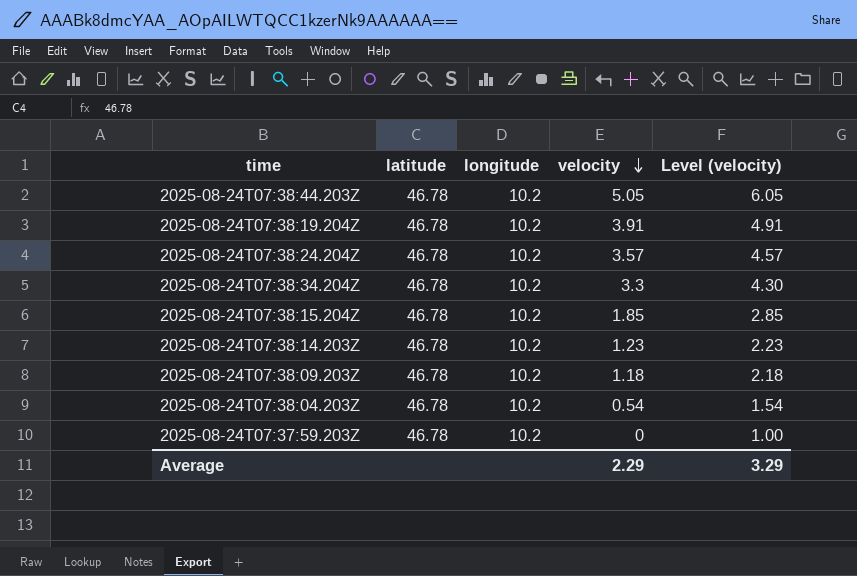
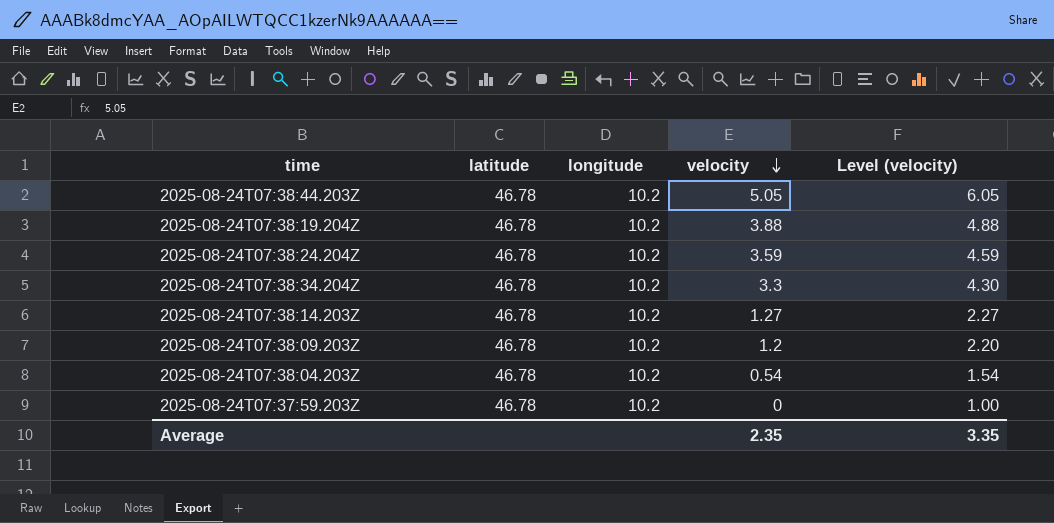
row 2025-08-24T07:38:15.204Z: 46.78 | 10.2 | 1.85 | 2.85 -> none
2025-08-24T07:38:19.204Z | velocity: 3.91 -> 3.88
2025-08-24T07:38:19.204Z | Level (velocity): 4.91 -> 4.88
2025-08-24T07:38:24.204Z | velocity: 3.57 -> 3.59
2025-08-24T07:38:24.204Z | Level (velocity): 4.57 -> 4.59
2025-08-24T07:38:14.203Z | velocity: 1.23 -> 1.27
2025-08-24T07:38:14.203Z | Level (velocity): 2.23 -> 2.27
2025-08-24T07:38:09.203Z | velocity: 1.18 -> 1.2
2025-08-24T07:38:09.203Z | Level (velocity): 2.18 -> 2.20
Average | velocity: 2.29 -> 2.35
Average | Level (velocity): 3.29 -> 3.35

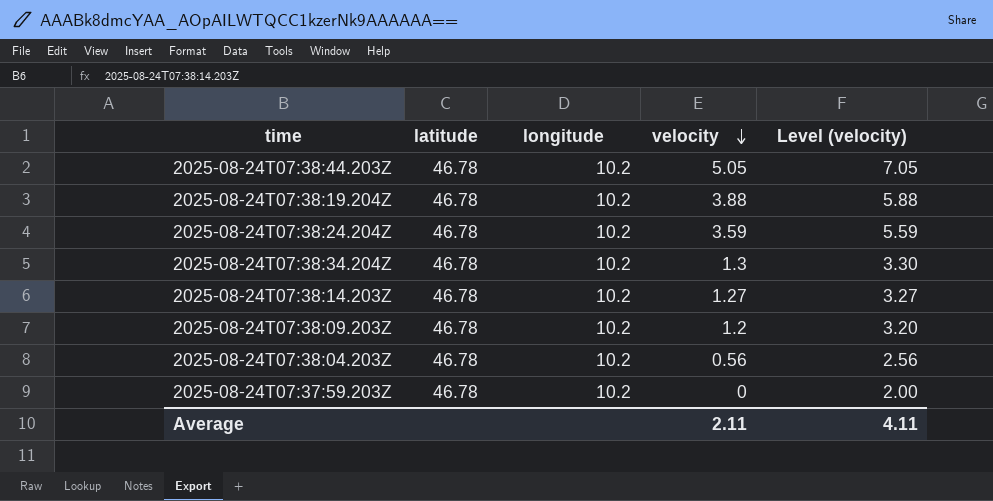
column Level (velocity) | formula: [velocity] + 1 -> [velocity] + 2
2025-08-24T07:38:34.204Z | velocity: 3.3 -> 1.3
2025-08-24T07:38:04.203Z | velocity: 0.54 -> 0.56
Average | velocity: 2.35 -> 2.11
Average | Level (velocity): 3.35 -> 4.11

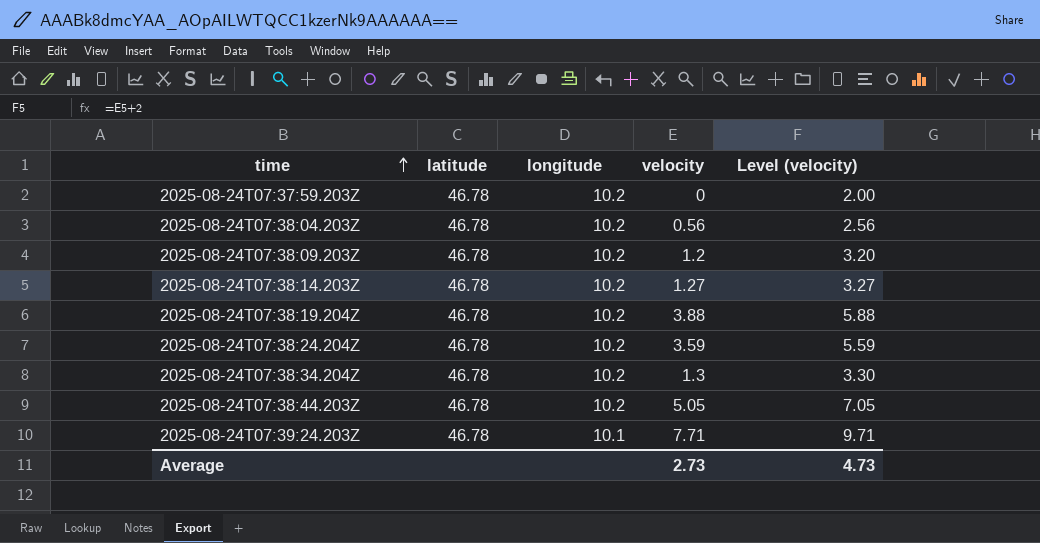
row order: velocity descending -> time ascending
row 2025-08-24T07:39:24.203Z: none -> 46.78 | 10.1 | 7.71 | 9.71
Average | velocity: 2.11 -> 2.73
Average | Level (velocity): 4.11 -> 4.73

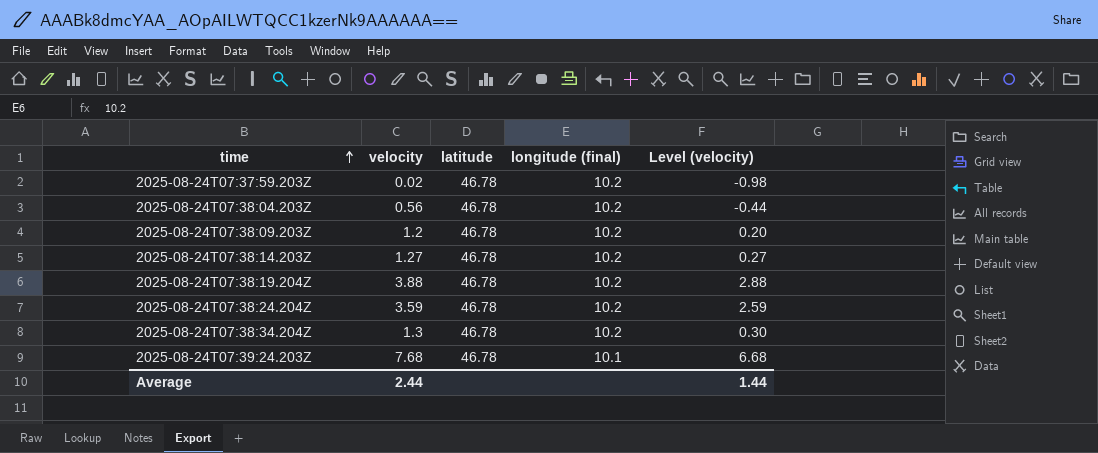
column velocity | position: 4 -> 2
column name: longitude -> longitude (final)
column Level (velocity) | formula: [velocity] + 2 -> [velocity] - 1
row 2025-08-24T07:38:44.203Z: 46.78 | 10.2 | 5.05 | 7.05 -> none
2025-08-24T07:37:59.203Z | velocity: 0 -> 0.02
2025-08-24T07:39:24.203Z | velocity: 7.71 -> 7.68
Average | velocity: 2.73 -> 2.44
Average | Level (velocity): 4.73 -> 1.44

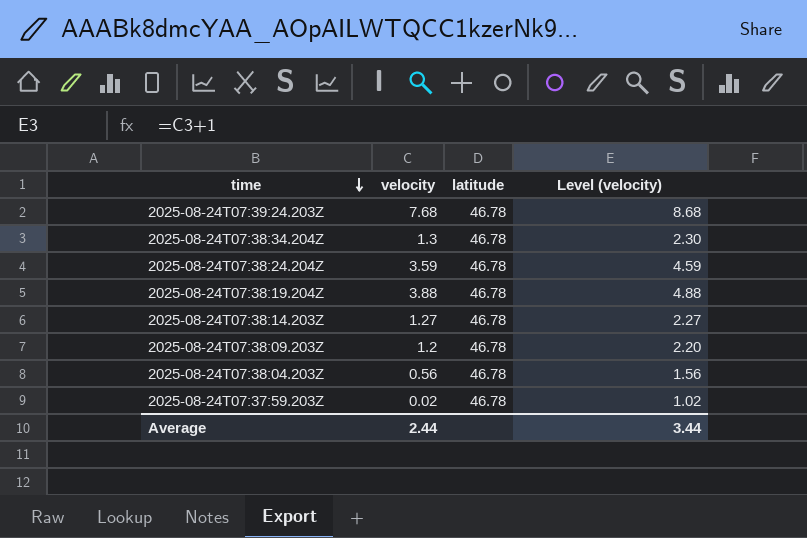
row order: time ascending -> time descending
column longitude (final) | position: 4 -> none
column Level (velocity) | formula: [velocity] - 1 -> [velocity] + 1
Average | Level (velocity): 1.44 -> 3.44

